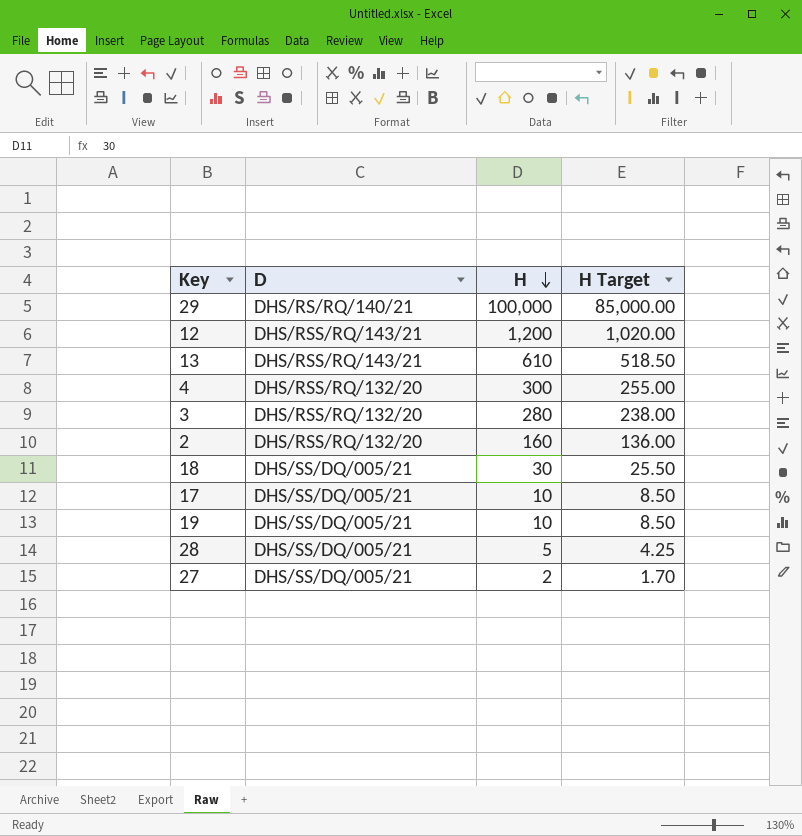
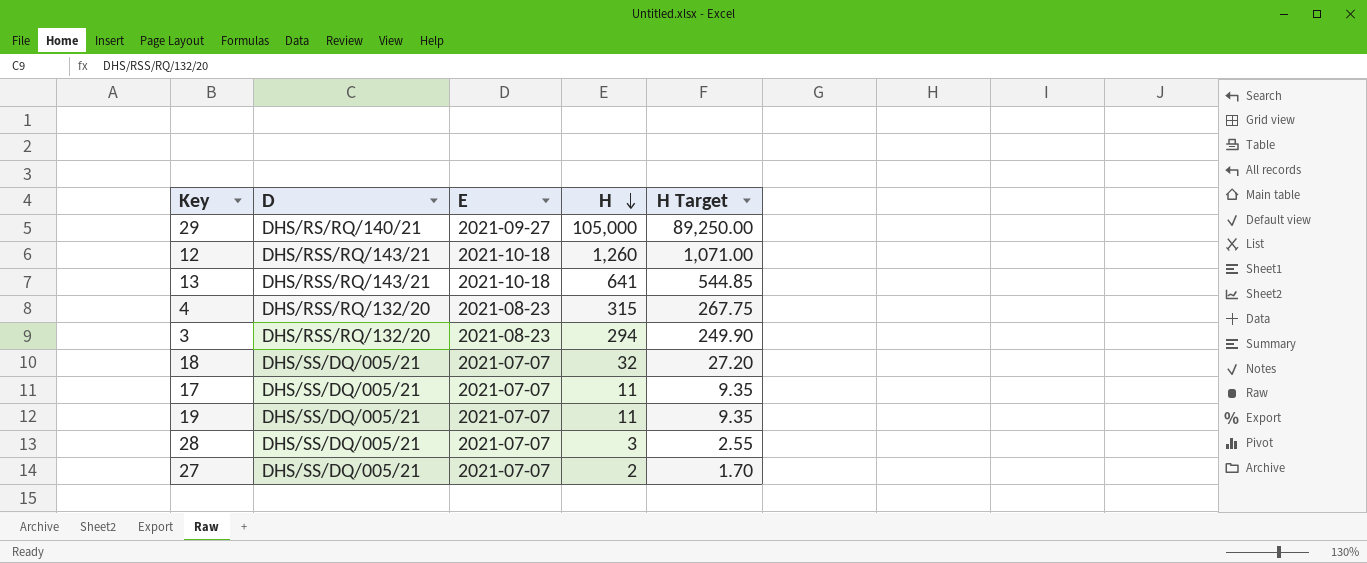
column E | position: none -> 3
row 2: DHS/RSS/RQ/132/20 | 160 | 136.00 -> none
29 | H: 100,000 -> 105,000
29 | H Target: 85,000.00 -> 89,250.00
12 | H: 1,200 -> 1,260
12 | H Target: 1,020.00 -> 1,071.00
13 | H: 610 -> 641
13 | H Target: 518.50 -> 544.85
4 | H: 300 -> 315
4 | H Target: 255.00 -> 267.75
3 | H: 280 -> 294
3 | H Target: 238.00 -> 249.90
18 | H: 30 -> 32
18 | H Target: 25.50 -> 27.20
17 | H: 10 -> 11
17 | H Target: 8.50 -> 9.35
19 | H: 10 -> 11
19 | H Target: 8.50 -> 9.35
28 | H: 5 -> 3
28 | H Target: 4.25 -> 2.55

